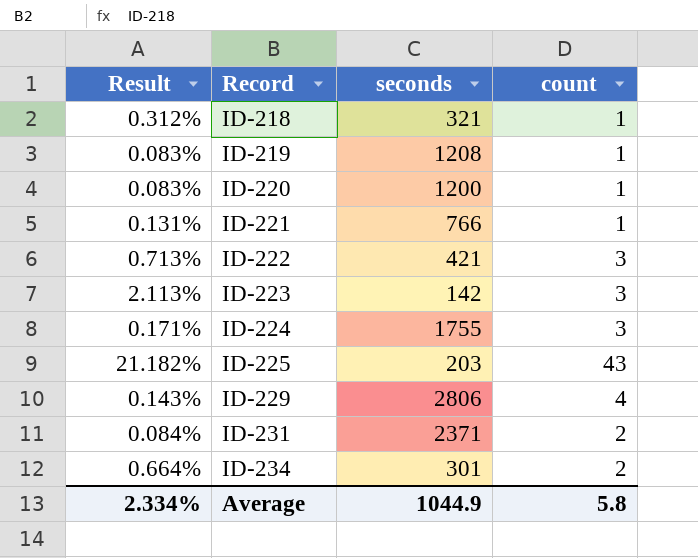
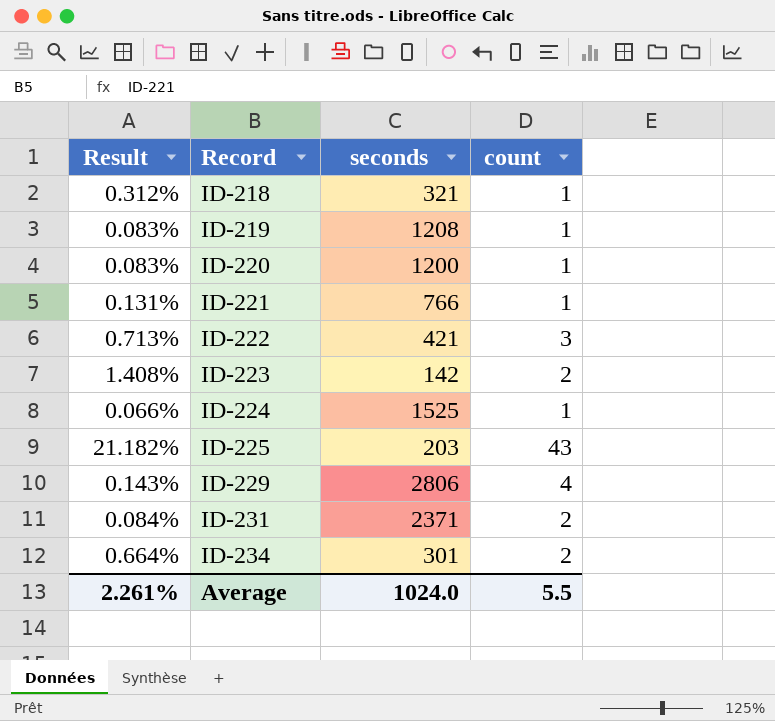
ID-223 | Result: 2.113% -> 1.408%
ID-223 | count: 3 -> 2
ID-224 | Result: 0.171% -> 0.066%
ID-224 | seconds: 1755 -> 1525
ID-224 | count: 3 -> 1
Average | Result: 2.334% -> 2.261%
Average | seconds: 1044.9 -> 1024.0
Average | count: 5.8 -> 5.5

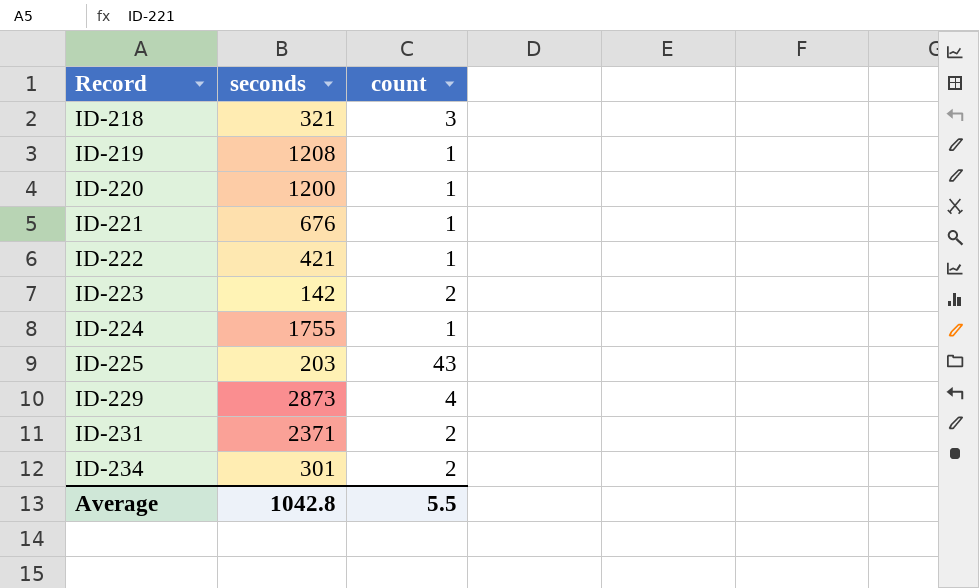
column Result | formula: [count] / [seconds] -> none
ID-218 | count: 1 -> 3
ID-221 | seconds: 766 -> 676
ID-222 | count: 3 -> 1
ID-224 | seconds: 1525 -> 1755
ID-229 | seconds: 2806 -> 2873
Average | seconds: 1024.0 -> 1042.8

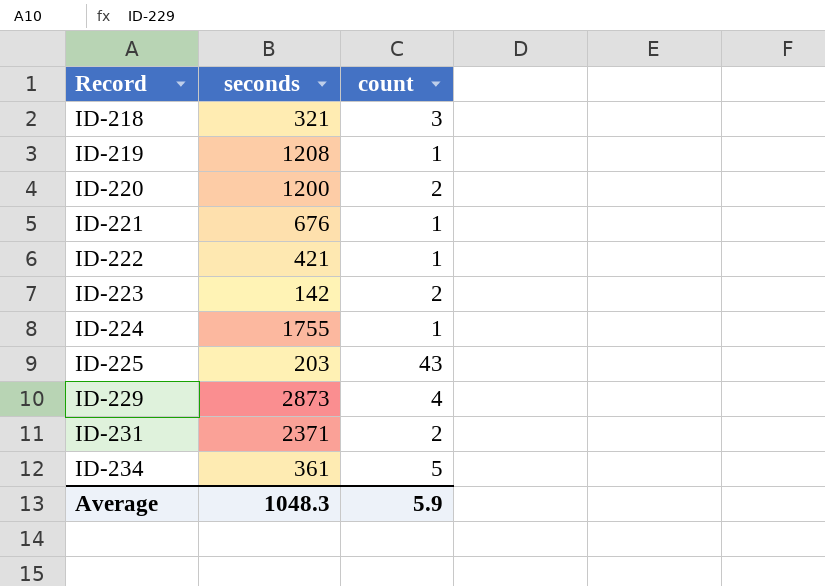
ID-220 | count: 1 -> 2
ID-234 | seconds: 301 -> 361
ID-234 | count: 2 -> 5
Average | seconds: 1042.8 -> 1048.3
Average | count: 5.5 -> 5.9

